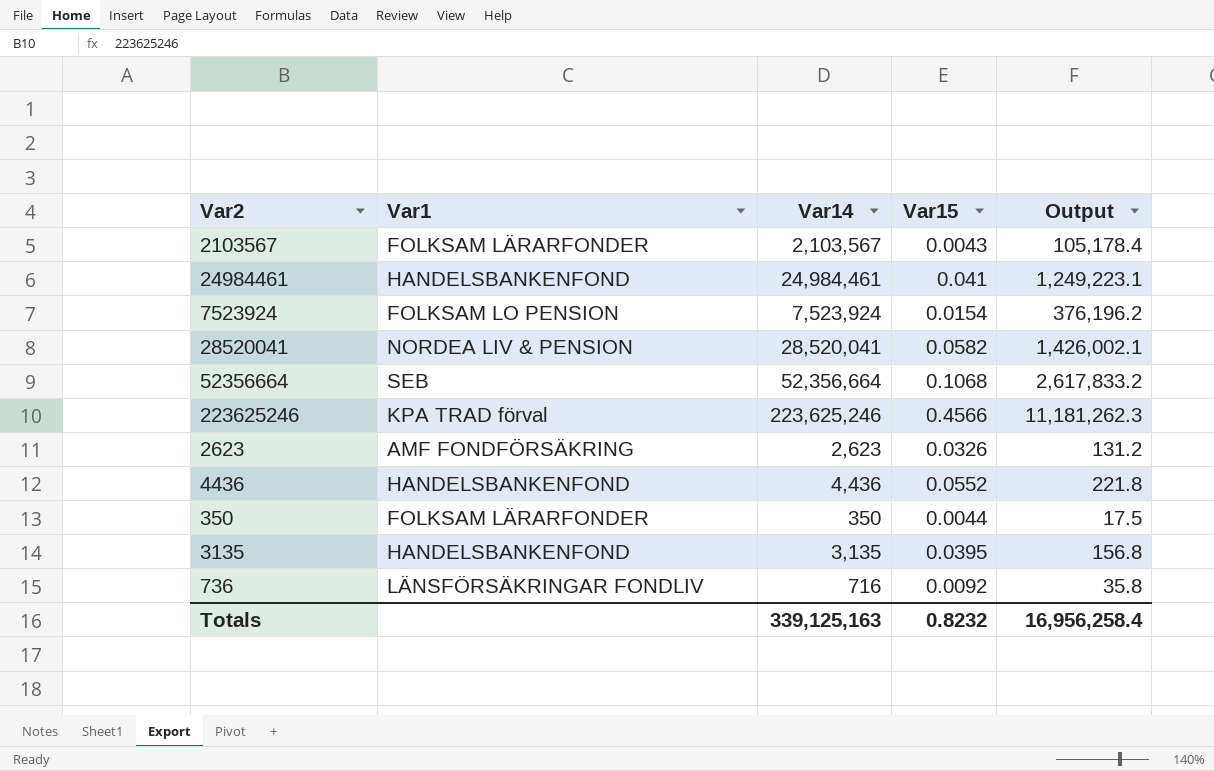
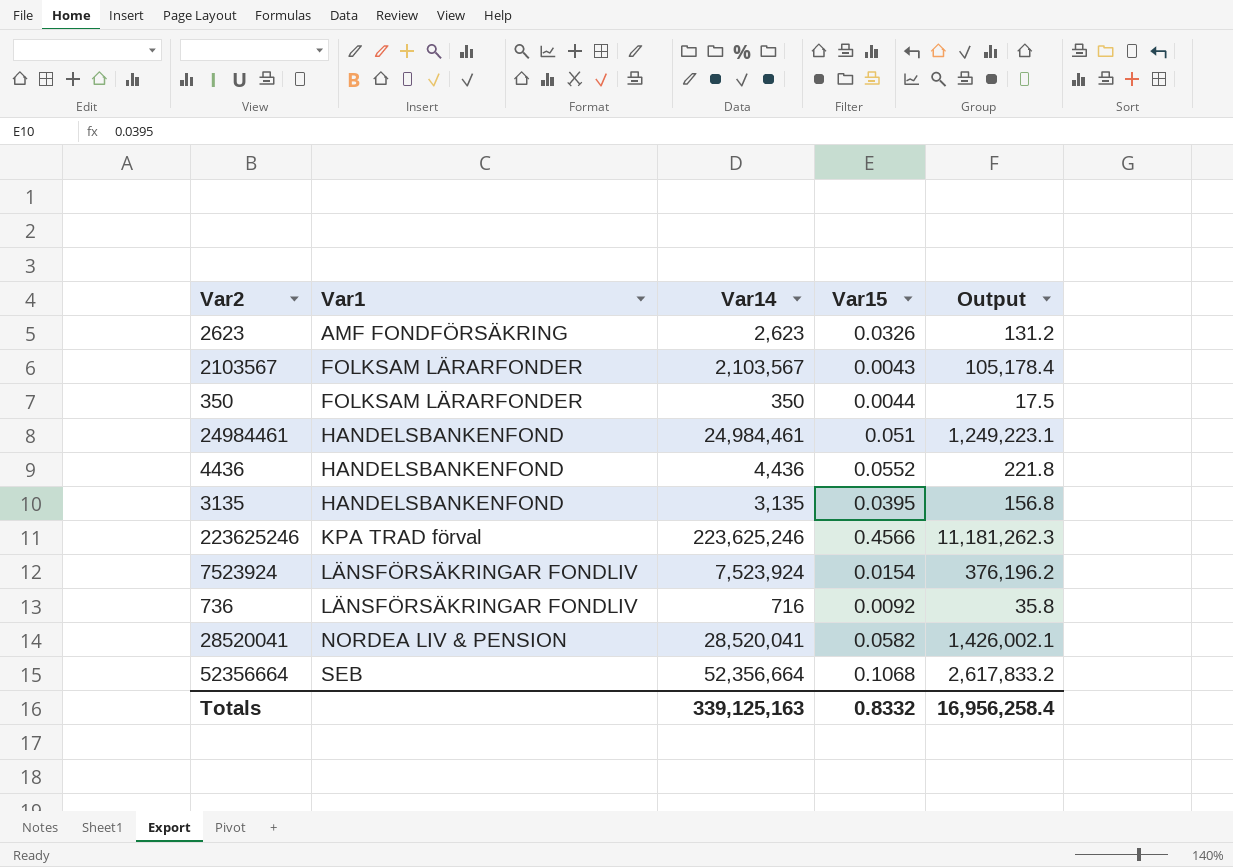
row order: none -> Var1 ascending
24984461 | Var15: 0.041 -> 0.051
7523924 | Var1: FOLKSAM LO PENSION -> LÄNSFÖRSÄKRINGAR FONDLIV
Totals | Var15: 0.8232 -> 0.8332

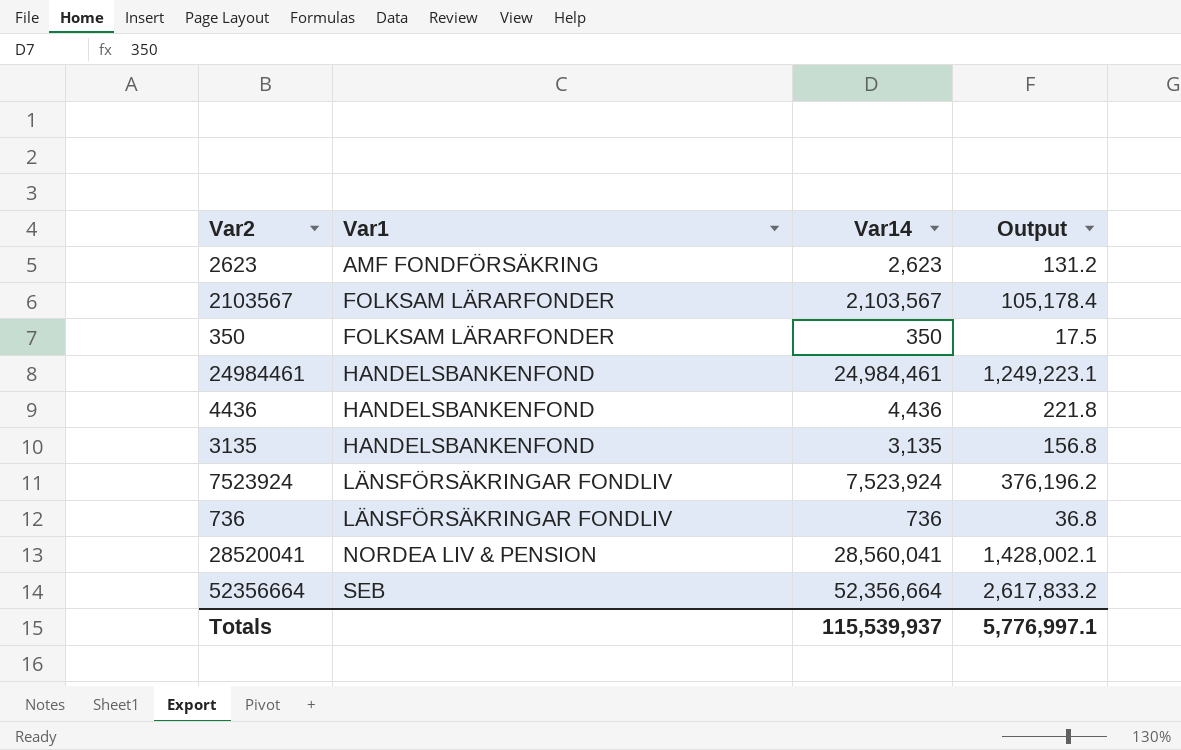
column Var15 | position: 4 -> none
row 223625246: KPA TRAD förval | 223,625,246 | 0.4566 | 11,181,262.3 -> none
736 | Var14: 716 -> 736
736 | Output: 35.8 -> 36.8
28520041 | Var14: 28,520,041 -> 28,560,041
28520041 | Output: 1,426,002.1 -> 1,428,002.1
Totals | Var14: 339,125,163 -> 115,539,937
Totals | Output: 16,956,258.4 -> 5,776,997.1

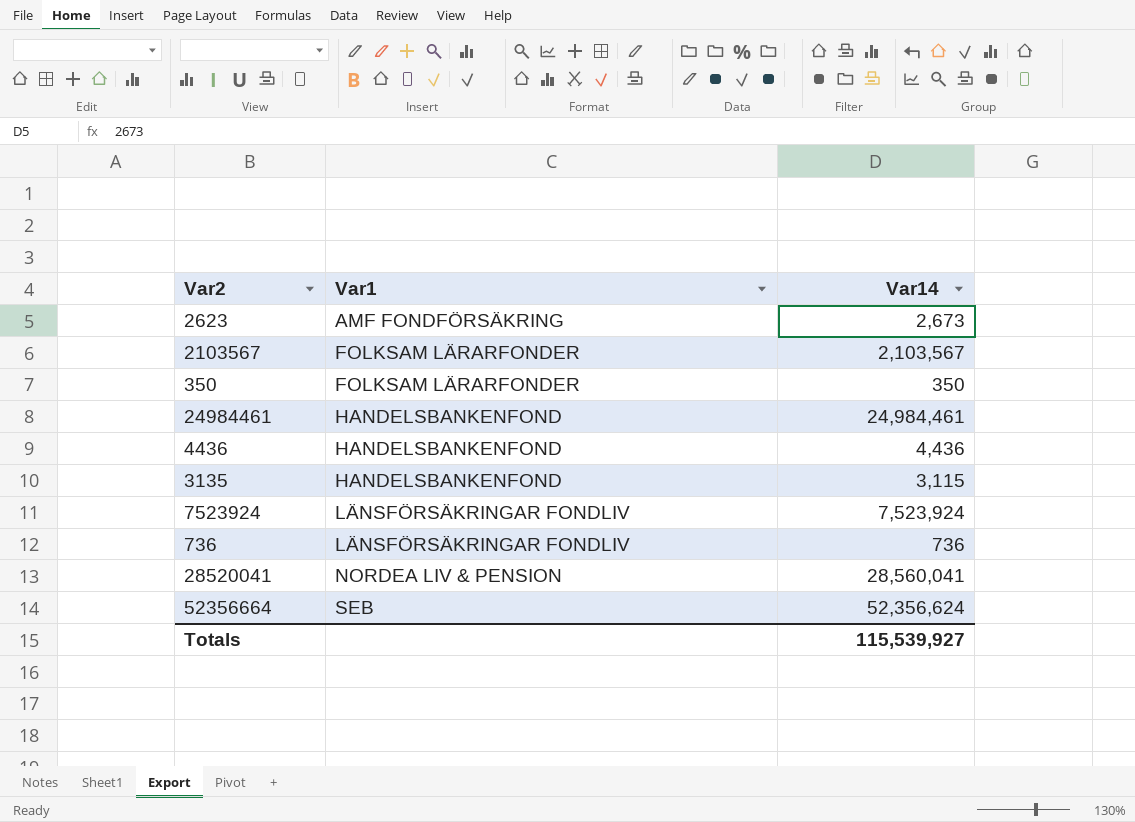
column Output | formula: [Var14] * 0.05 -> none
2623 | Var14: 2,623 -> 2,673
3135 | Var14: 3,135 -> 3,115
52356664 | Var14: 52,356,664 -> 52,356,624
Totals | Var14: 115,539,937 -> 115,539,927

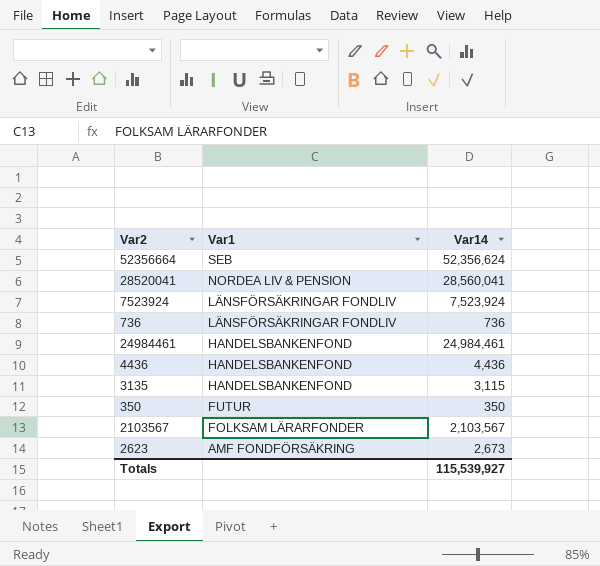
row order: Var1 ascending -> Var1 descending
350 | Var1: FOLKSAM LÄRARFONDER -> FUTUR

